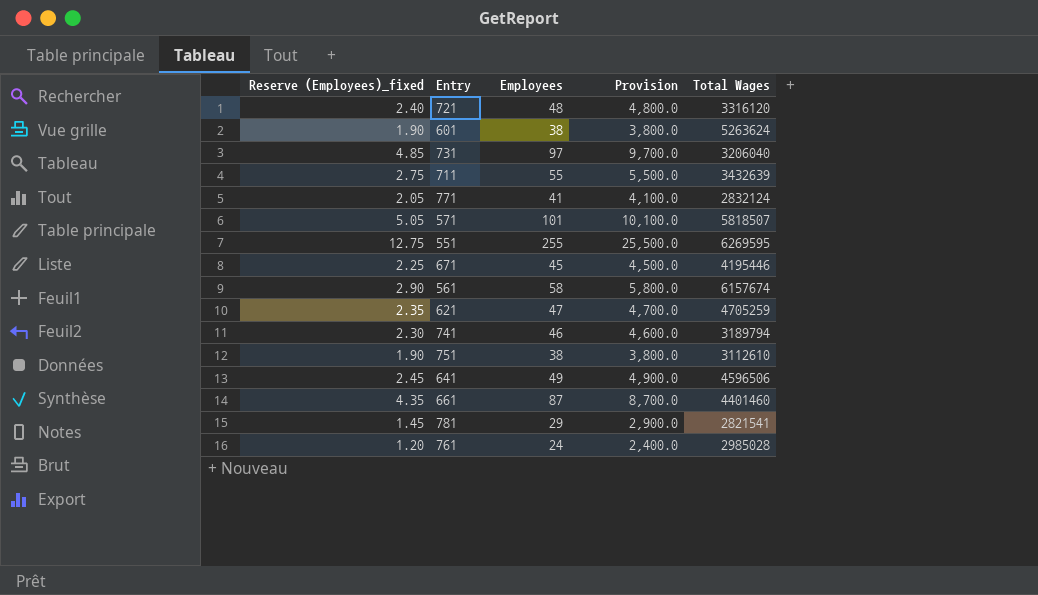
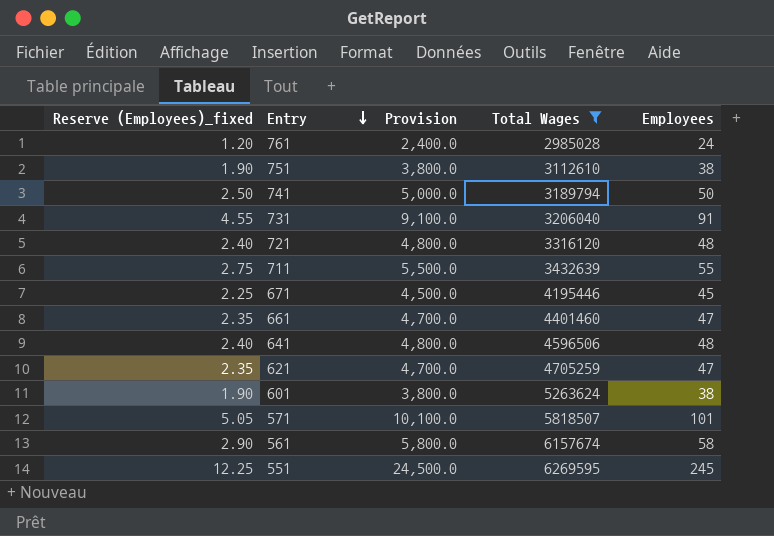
filter: none -> Total Wages >= 2985028
row order: none -> Entry descending
column Employees | position: 3 -> 5
741 | Reserve (Employees)_fixed: 2.30 -> 2.50
741 | Provision: 4,600.0 -> 5,000.0
741 | Employees: 46 -> 50
731 | Reserve (Employees)_fixed: 4.85 -> 4.55
731 | Provision: 9,700.0 -> 9,100.0
731 | Employees: 97 -> 91
661 | Reserve (Employees)_fixed: 4.35 -> 2.35
661 | Provision: 8,700.0 -> 4,700.0
661 | Employees: 87 -> 47
641 | Reserve (Employees)_fixed: 2.45 -> 2.40
641 | Provision: 4,900.0 -> 4,800.0
641 | Employees: 49 -> 48
551 | Reserve (Employees)_fixed: 12.75 -> 12.25
551 | Provision: 25,500.0 -> 24,500.0
551 | Employees: 255 -> 245

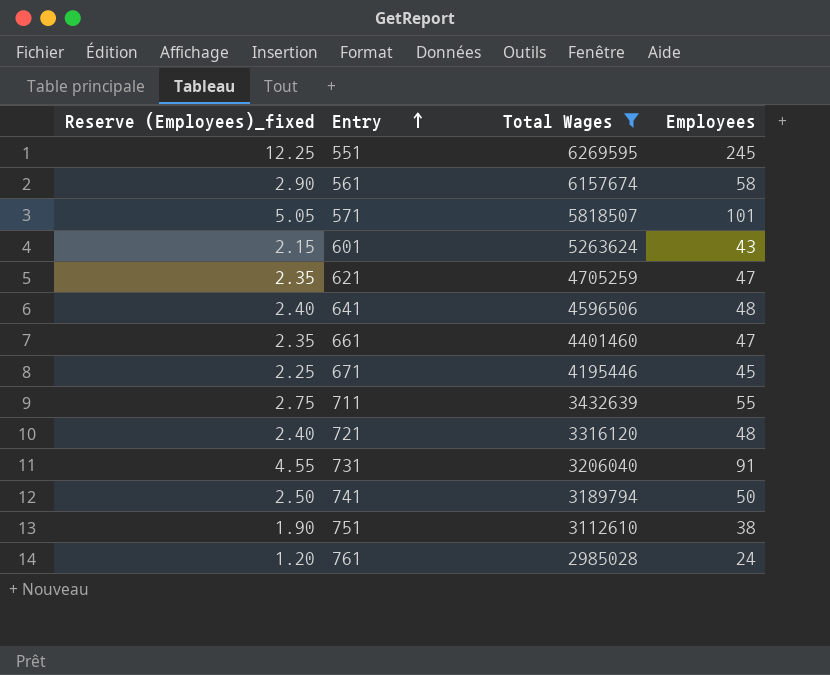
row order: Entry descending -> Entry ascending
column Provision | formula: [Employees] * 100 -> none
601 | Reserve (Employees)_fixed: 1.90 -> 2.15
601 | Employees: 38 -> 43

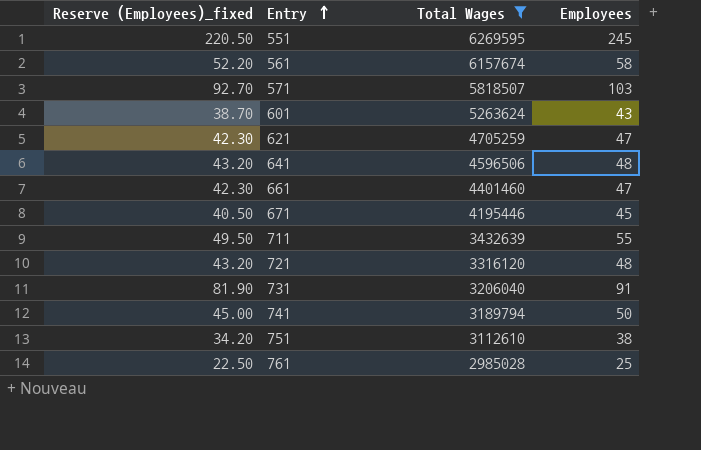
column Reserve (Employees)_fixed | formula: [Employees] * 0.05 -> [Employees] * 0.9
571 | Employees: 101 -> 103
761 | Employees: 24 -> 25

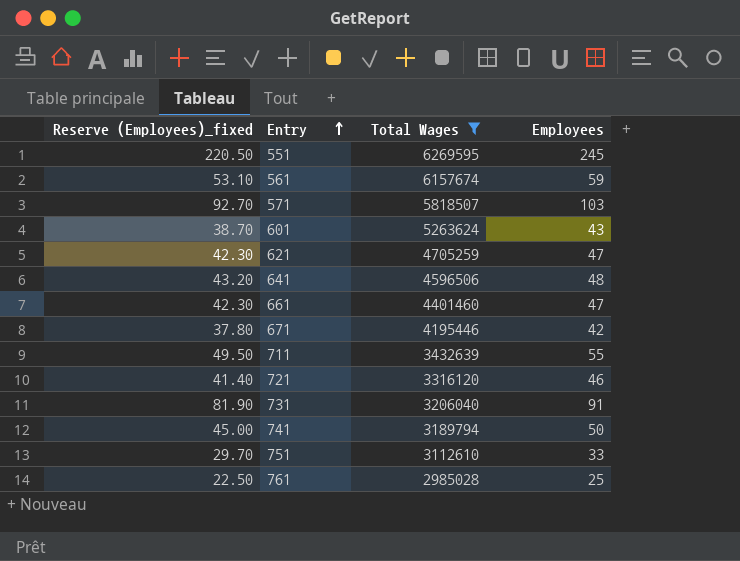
561 | Reserve (Employees)_fixed: 52.20 -> 53.10
561 | Employees: 58 -> 59
671 | Reserve (Employees)_fixed: 40.50 -> 37.80
671 | Employees: 45 -> 42
721 | Reserve (Employees)_fixed: 43.20 -> 41.40
721 | Employees: 48 -> 46
751 | Reserve (Employees)_fixed: 34.20 -> 29.70
751 | Employees: 38 -> 33

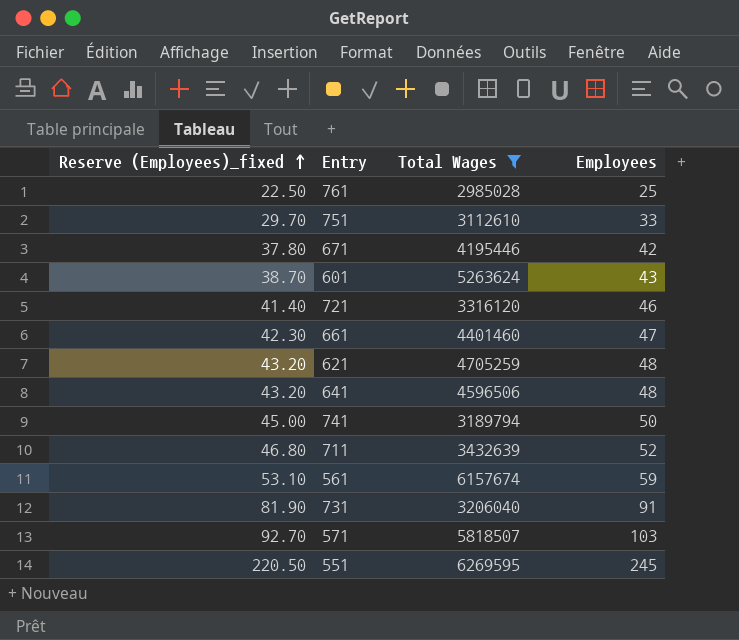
row order: Entry ascending -> Reserve (Employees)_fixed ascending
621 | Reserve (Employees)_fixed: 42.30 -> 43.20
621 | Employees: 47 -> 48
711 | Reserve (Employees)_fixed: 49.50 -> 46.80
711 | Employees: 55 -> 52

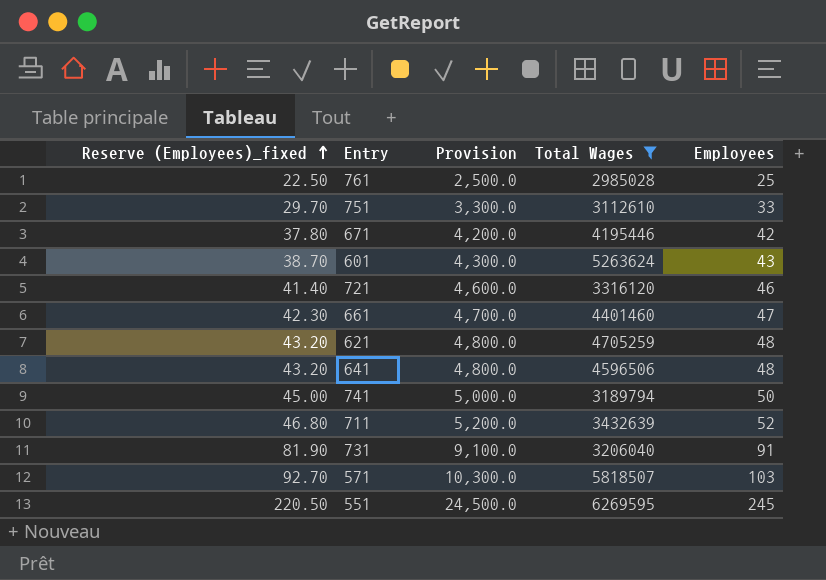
column Provision | formula: none -> [Employees] * 100
row 561: 53.10 | 6157674 | 59 -> none

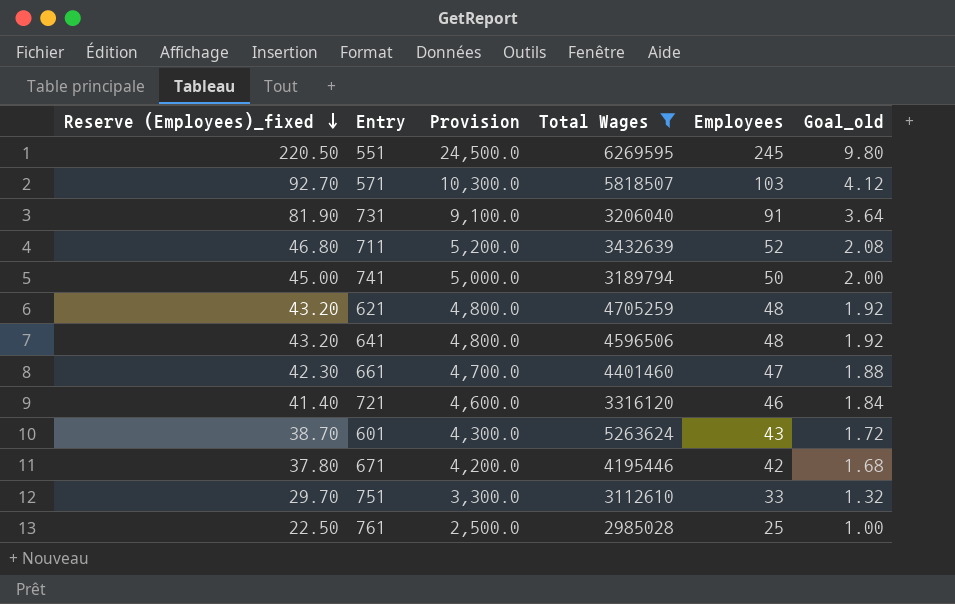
row order: Reserve (Employees)_fixed ascending -> Reserve (Employees)_fixed descending
column Goal_old | formula: none -> [Employees] * 0.04

